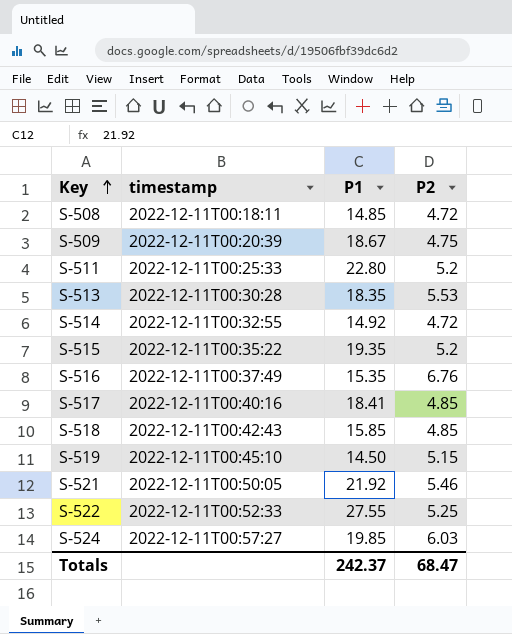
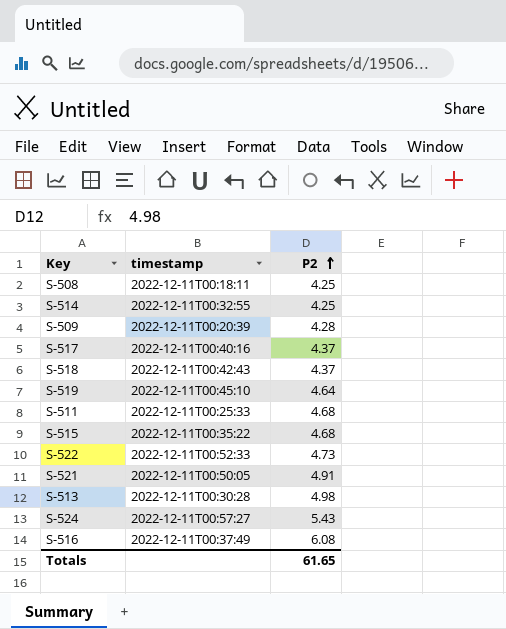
row order: Key ascending -> P2 ascending
column P1 | position: 3 -> none
S-508 | P2: 4.72 -> 4.25
S-514 | P2: 4.72 -> 4.25
S-509 | P2: 4.75 -> 4.28
S-517 | P2: 4.85 -> 4.37
S-518 | P2: 4.85 -> 4.37
S-519 | P2: 5.15 -> 4.64
S-511 | P2: 5.2 -> 4.68
S-515 | P2: 5.2 -> 4.68
S-522 | P2: 5.25 -> 4.73
S-521 | P2: 5.46 -> 4.91
S-513 | P2: 5.53 -> 4.98
S-524 | P2: 6.03 -> 5.43
S-516 | P2: 6.76 -> 6.08
Totals | P2: 68.47 -> 61.65

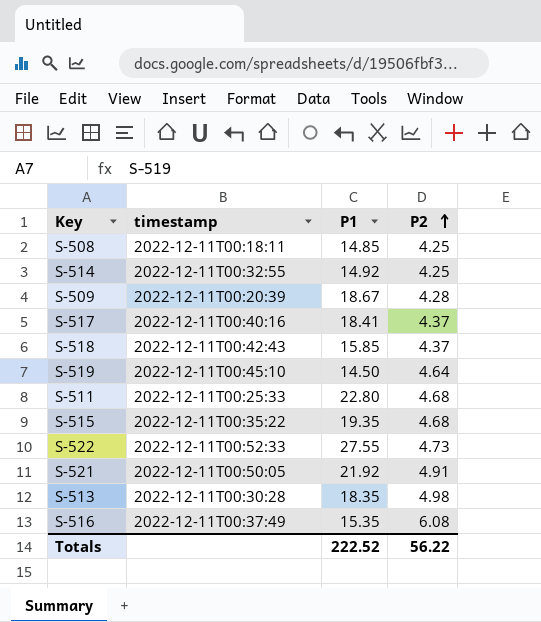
column P1 | position: none -> 3
row S-524: 2022-12-11T00:57:27 | 5.43 -> none
Totals | P2: 61.65 -> 56.22

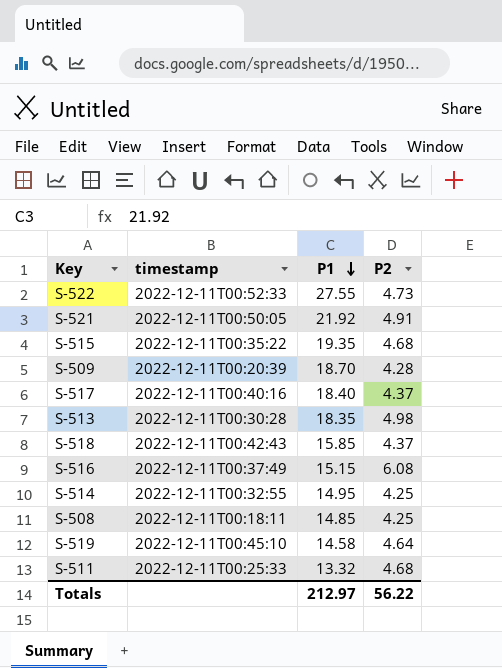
row order: P2 ascending -> P1 descending
S-509 | P1: 18.67 -> 18.70
S-517 | P1: 18.41 -> 18.40
S-516 | P1: 15.35 -> 15.15
S-514 | P1: 14.92 -> 14.95
S-519 | P1: 14.50 -> 14.58
S-511 | P1: 22.80 -> 13.32
Totals | P1: 222.52 -> 212.97

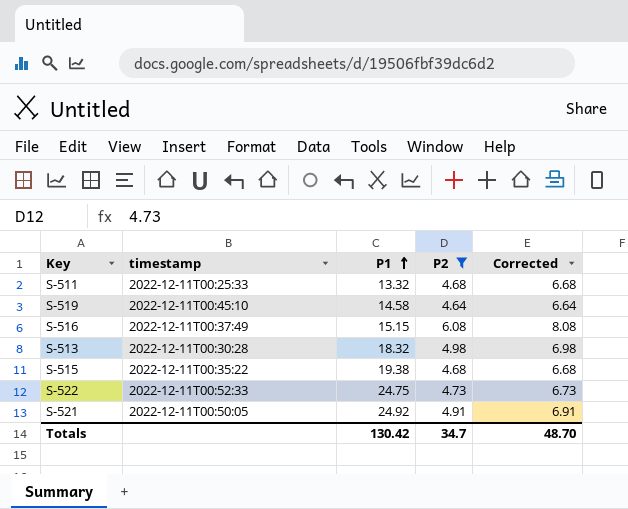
filter: none -> P2 >= 4.64
row order: P1 descending -> P1 ascending
column Corrected | formula: none -> [P2] + 2
S-513 | P1: 18.35 -> 18.32
S-515 | P1: 19.35 -> 19.38
S-522 | P1: 27.55 -> 24.75
S-521 | P1: 21.92 -> 24.92
Totals | P1: 212.97 -> 130.42
Totals | P2: 56.22 -> 34.7

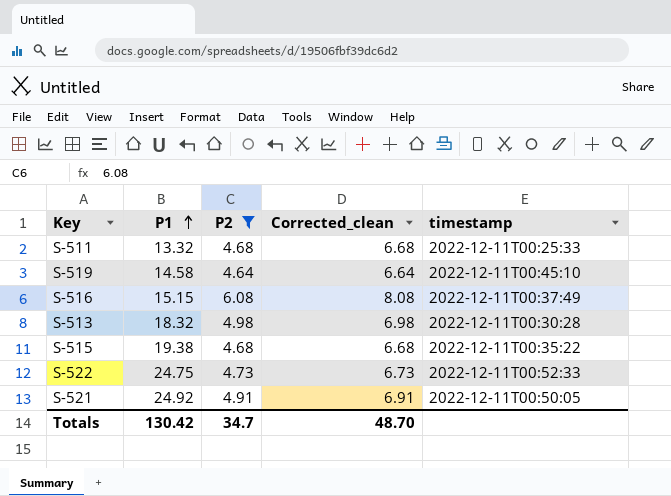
column name: Corrected -> Corrected_clean
column timestamp | position: 2 -> 5

